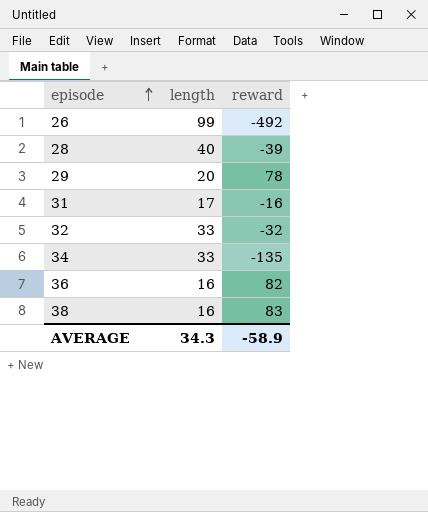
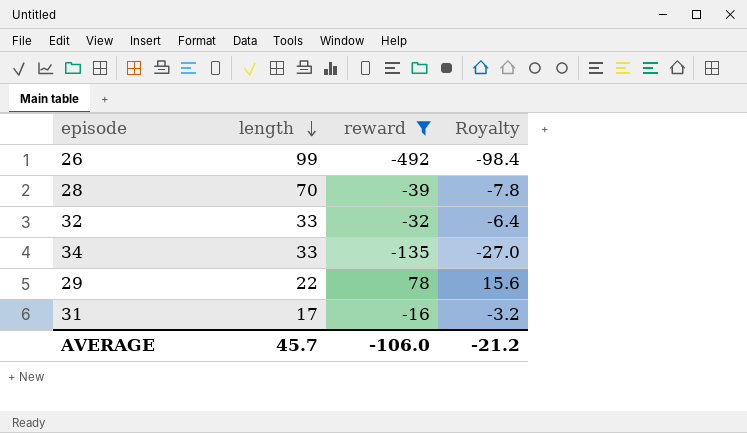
filter: none -> reward <= 78
row order: episode ascending -> length descending
column Royalty | formula: none -> [reward] * 0.2
28 | length: 40 -> 70
29 | length: 20 -> 22
AVERAGE | length: 34.3 -> 45.7
AVERAGE | reward: -58.9 -> -106.0

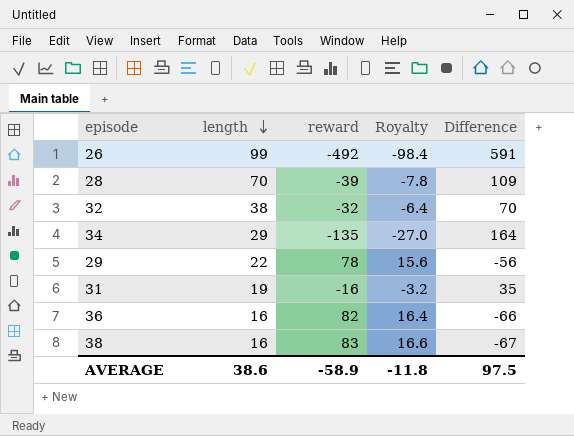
filter: reward <= 78 -> none
column Difference | formula: none -> [length] - [reward]
32 | length: 33 -> 38
34 | length: 33 -> 29
31 | length: 17 -> 19
AVERAGE | length: 45.7 -> 38.6
AVERAGE | reward: -106.0 -> -58.9
AVERAGE | Royalty: -21.2 -> -11.8

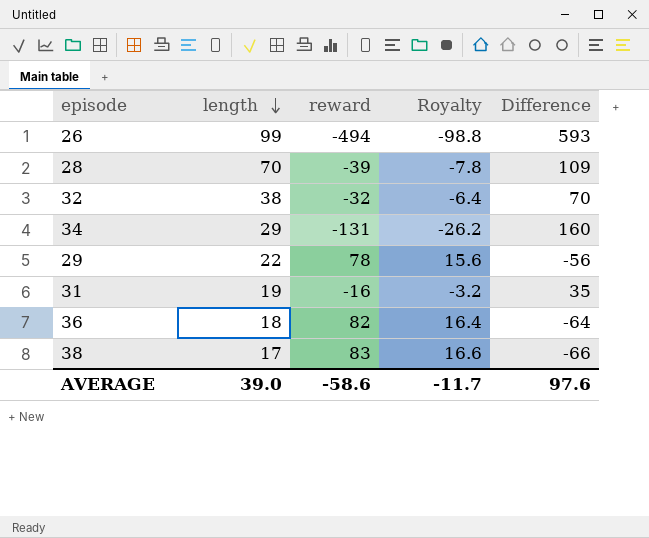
26 | reward: -492 -> -494
26 | Royalty: -98.4 -> -98.8
26 | Difference: 591 -> 593
34 | reward: -135 -> -131
34 | Royalty: -27.0 -> -26.2
34 | Difference: 164 -> 160
36 | length: 16 -> 18
36 | Difference: -66 -> -64
38 | length: 16 -> 17
38 | Difference: -67 -> -66
AVERAGE | length: 38.6 -> 39.0
AVERAGE | reward: -58.9 -> -58.6
AVERAGE | Royalty: -11.8 -> -11.7
AVERAGE | Difference: 97.5 -> 97.6

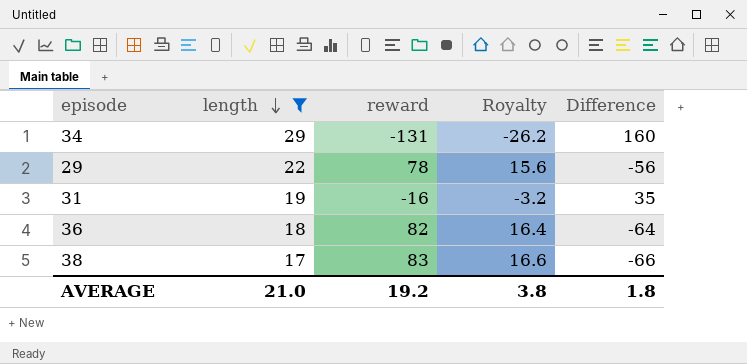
filter: none -> length <= 29
AVERAGE | length: 39.0 -> 21.0
AVERAGE | reward: -58.6 -> 19.2
AVERAGE | Royalty: -11.7 -> 3.8
AVERAGE | Difference: 97.6 -> 1.8

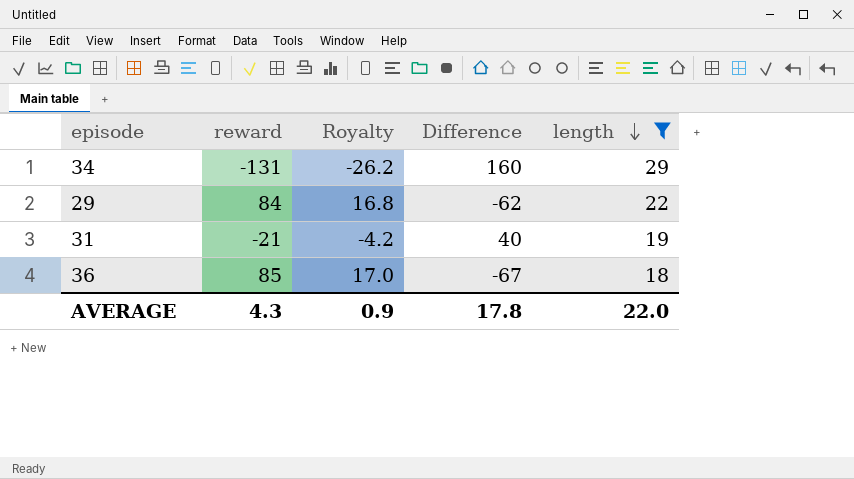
column length | position: 2 -> 5
row 38: 17 | 83 | 16.6 | -66 -> none
29 | reward: 78 -> 84
29 | Royalty: 15.6 -> 16.8
29 | Difference: -56 -> -62
31 | reward: -16 -> -21
31 | Royalty: -3.2 -> -4.2
31 | Difference: 35 -> 40
36 | reward: 82 -> 85
36 | Royalty: 16.4 -> 17.0
36 | Difference: -64 -> -67
AVERAGE | reward: 19.2 -> 4.3
AVERAGE | Royalty: 3.8 -> 0.9
AVERAGE | Difference: 1.8 -> 17.8
AVERAGE | length: 21.0 -> 22.0

